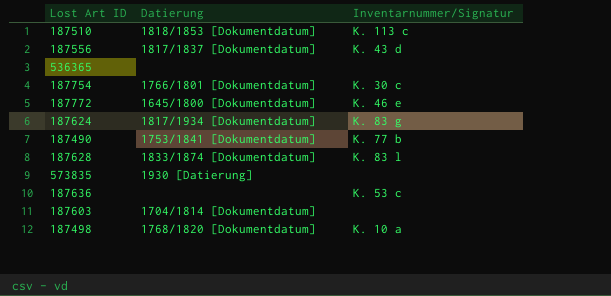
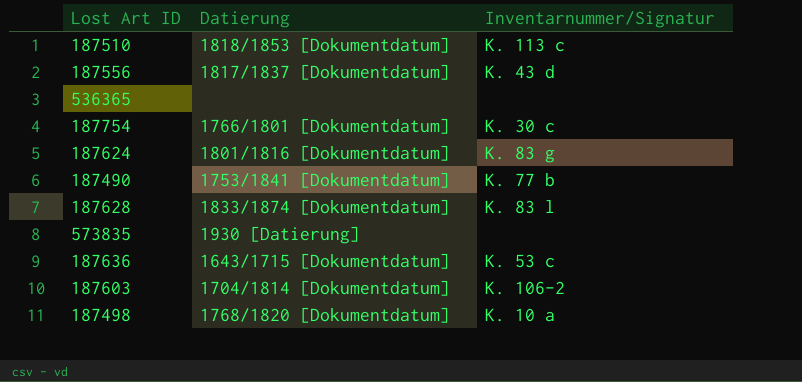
row 187772: 1645/1800 [Dokumentdatum] | K. 46 e -> none
187624 | Datierung: 1817/1934 [Dokumentdatum] -> 1801/1816 [Dokumentdatum]
187636 | Datierung: none -> 1643/1715 [Dokumentdatum]
187603 | Inventarnummer/Signatur: none -> K. 106-2

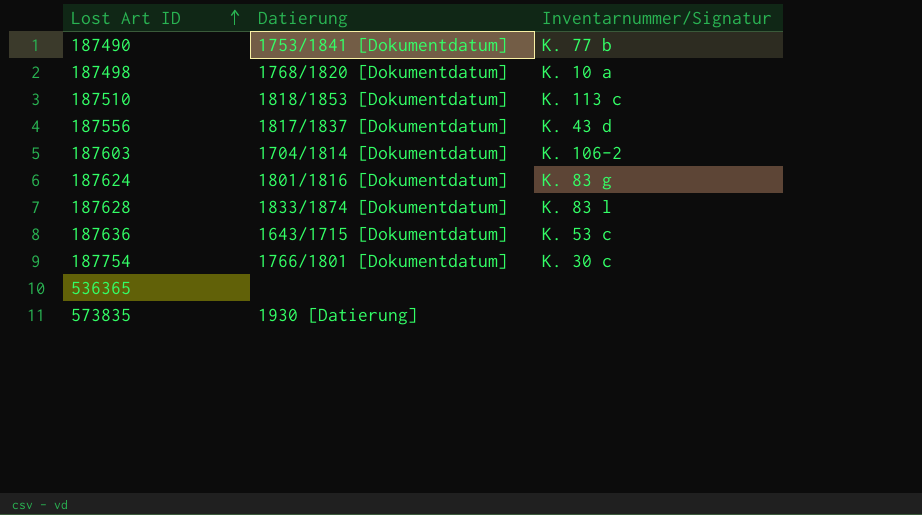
row order: none -> Lost Art ID ascending

